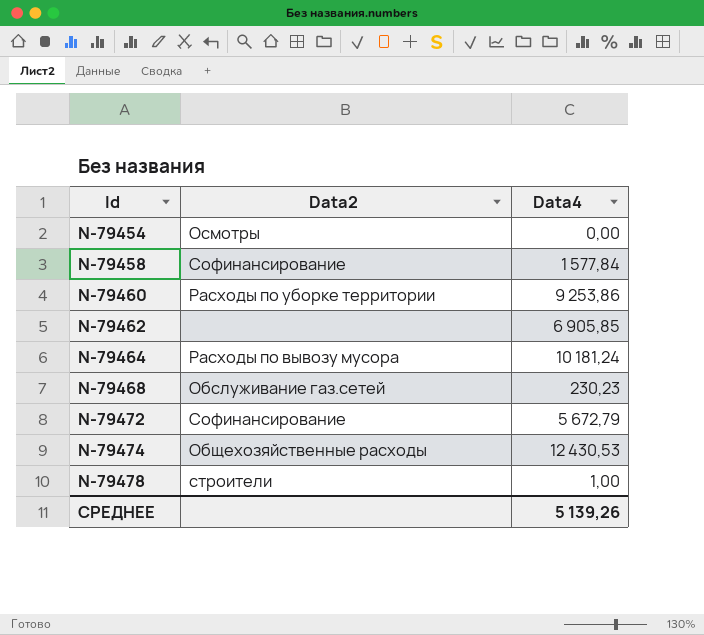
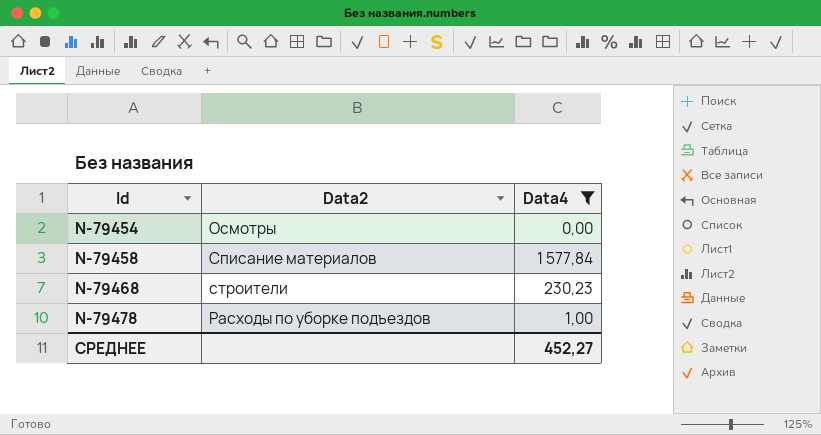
filter: none -> Data4 <= 1 577,84
N-79458 | Data2: Софинансирование -> Списание материалов
N-79468 | Data2: Обслуживание газ.сетей -> строители
N-79478 | Data2: строители -> Расходы по уборке подъездов
СРЕДНЕЕ | Data4: 5 139,26 -> 452,27

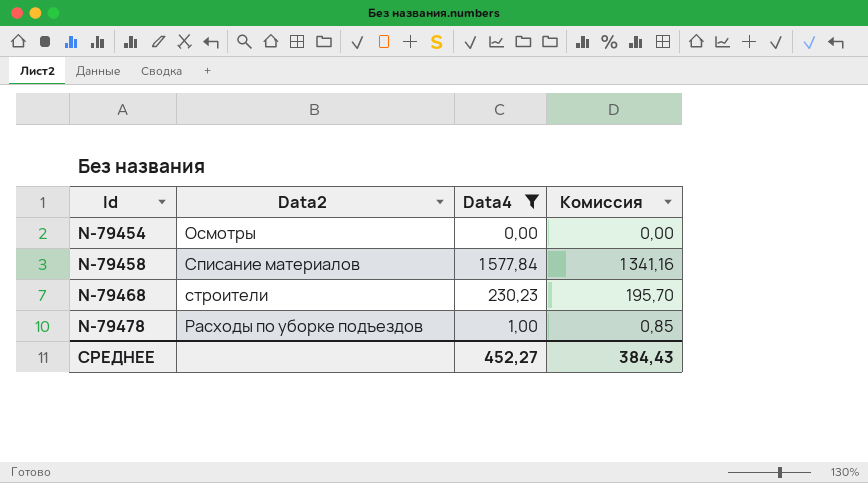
column Комиссия | formula: none -> [Data4] * 0,85

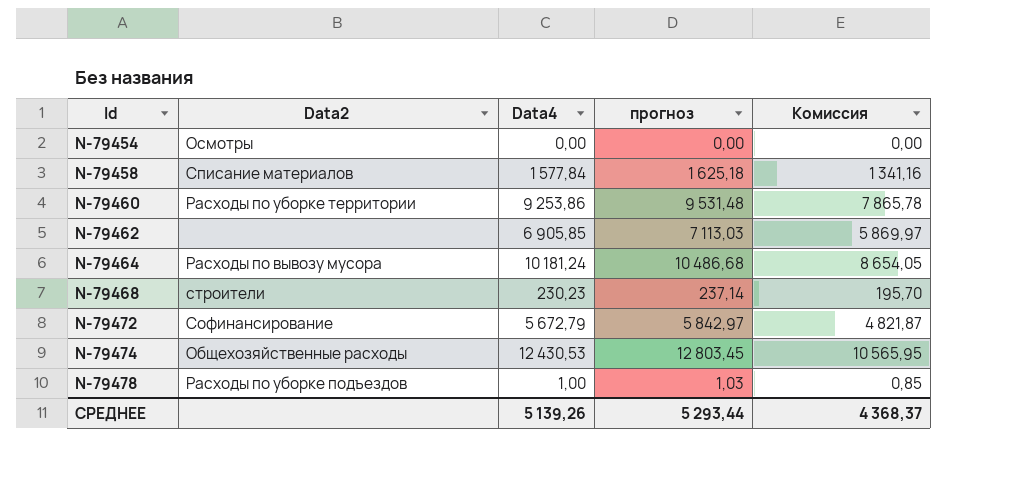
filter: Data4 <= 1 577,84 -> none
column прогноз | formula: none -> [Data4] * 1,03
СРЕДНЕЕ | Data4: 452,27 -> 5 139,26
СРЕДНЕЕ | Комиссия: 384,43 -> 4 368,37

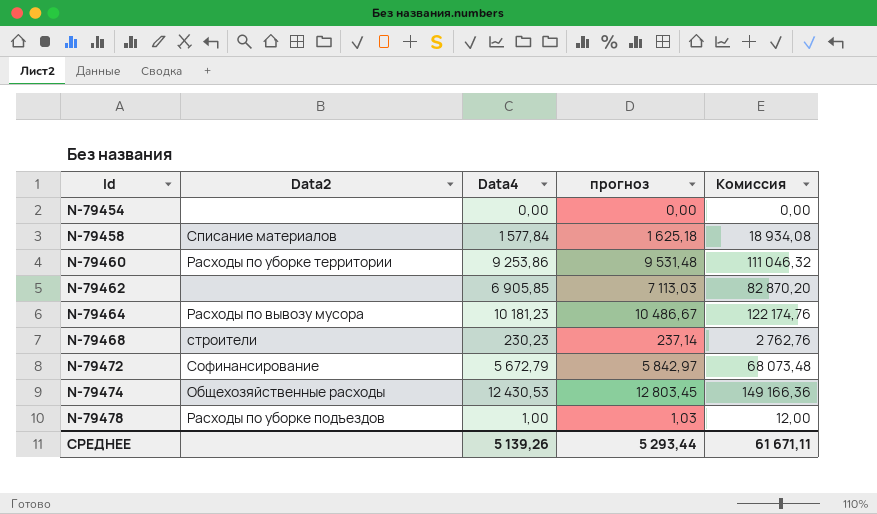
column Комиссия | formula: [Data4] * 0,85 -> [Data4] * 12
N-79454 | Data2: Осмотры -> none
N-79464 | Data4: 10 181,24 -> 10 181,23
N-79464 | прогноз: 10 486,68 -> 10 486,67
СРЕДНЕЕ | Комиссия: 4 368,37 -> 61 671,11

